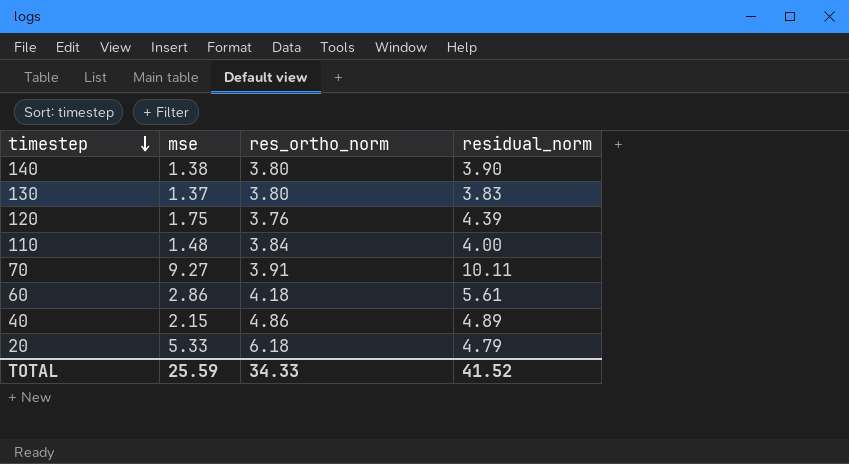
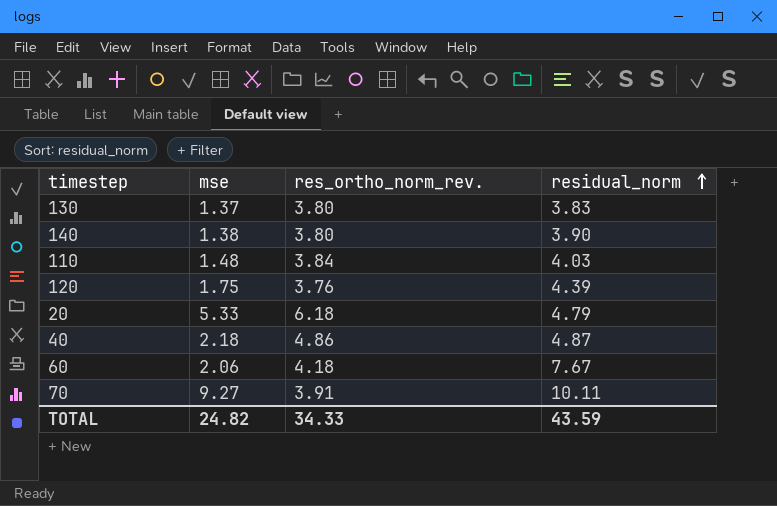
row order: timestep descending -> residual_norm ascending
column name: res_ortho_norm -> res_ortho_norm_rev.
110 | residual_norm: 4.00 -> 4.03
40 | mse: 2.15 -> 2.18
40 | residual_norm: 4.89 -> 4.87
60 | mse: 2.86 -> 2.06
60 | residual_norm: 5.61 -> 7.67
TOTAL | mse: 25.59 -> 24.82
TOTAL | residual_norm: 41.52 -> 43.59

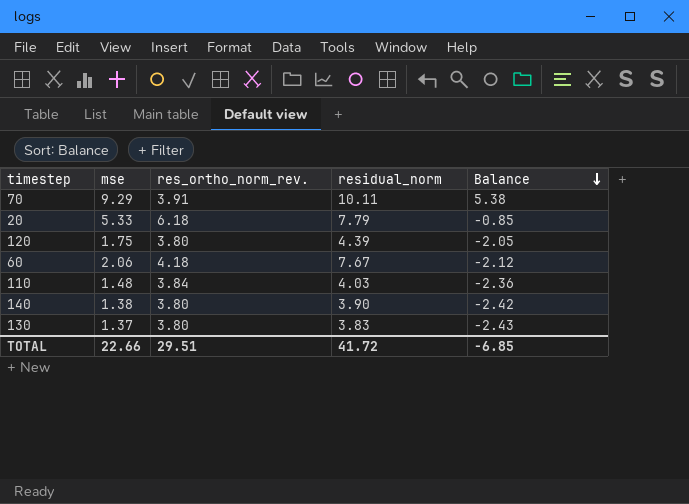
row order: residual_norm ascending -> Balance descending
column Balance | formula: none -> [mse] - [res_ortho_norm_rev.]
row 40: 2.18 | 4.86 | 4.87 -> none
70 | mse: 9.27 -> 9.29
20 | residual_norm: 4.79 -> 7.79
120 | res_ortho_norm_rev.: 3.76 -> 3.80
TOTAL | mse: 24.82 -> 22.66
TOTAL | res_ortho_norm_rev.: 34.33 -> 29.51
TOTAL | residual_norm: 43.59 -> 41.72

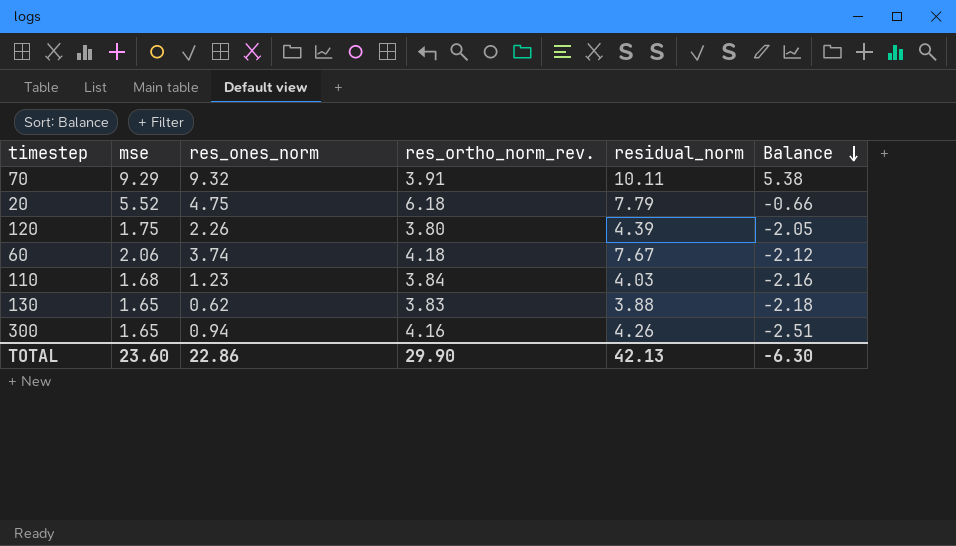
column res_ones_norm | position: none -> 3
row 140: 1.38 | 3.80 | 3.90 | -2.42 -> none
20 | mse: 5.33 -> 5.52
20 | Balance: -0.85 -> -0.66
110 | mse: 1.48 -> 1.68
110 | Balance: -2.36 -> -2.16
130 | mse: 1.37 -> 1.65
130 | res_ortho_norm_rev.: 3.80 -> 3.83
130 | residual_norm: 3.83 -> 3.88
130 | Balance: -2.43 -> -2.18
row 300: none -> 1.65 | 0.94 | 4.16 | 4.26 | -2.51
TOTAL | mse: 22.66 -> 23.60
TOTAL | res_ortho_norm_rev.: 29.51 -> 29.90
TOTAL | residual_norm: 41.72 -> 42.13
TOTAL | Balance: -6.85 -> -6.30

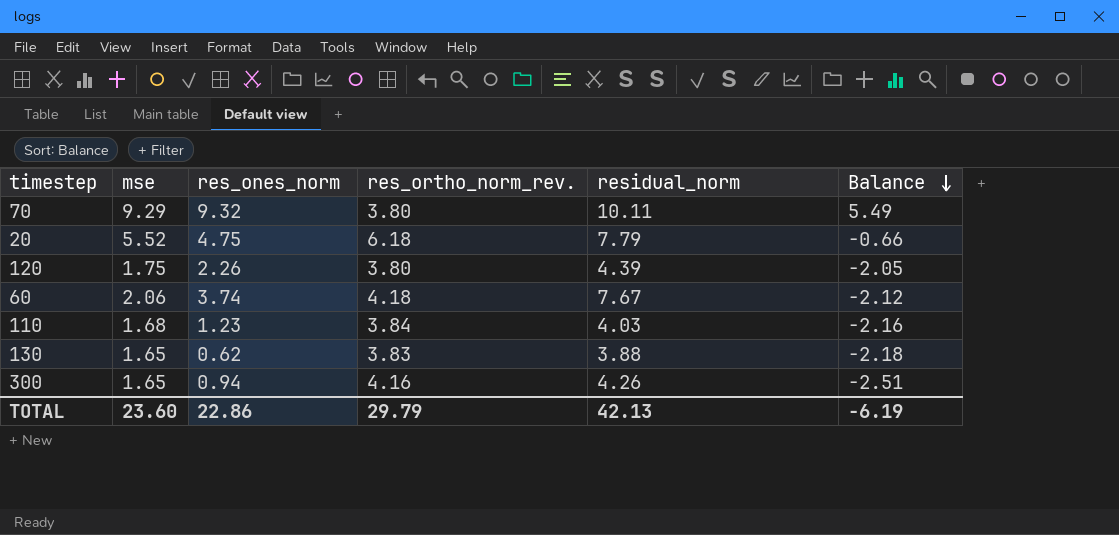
70 | res_ortho_norm_rev.: 3.91 -> 3.80
70 | Balance: 5.38 -> 5.49
TOTAL | res_ortho_norm_rev.: 29.90 -> 29.79
TOTAL | Balance: -6.30 -> -6.19

